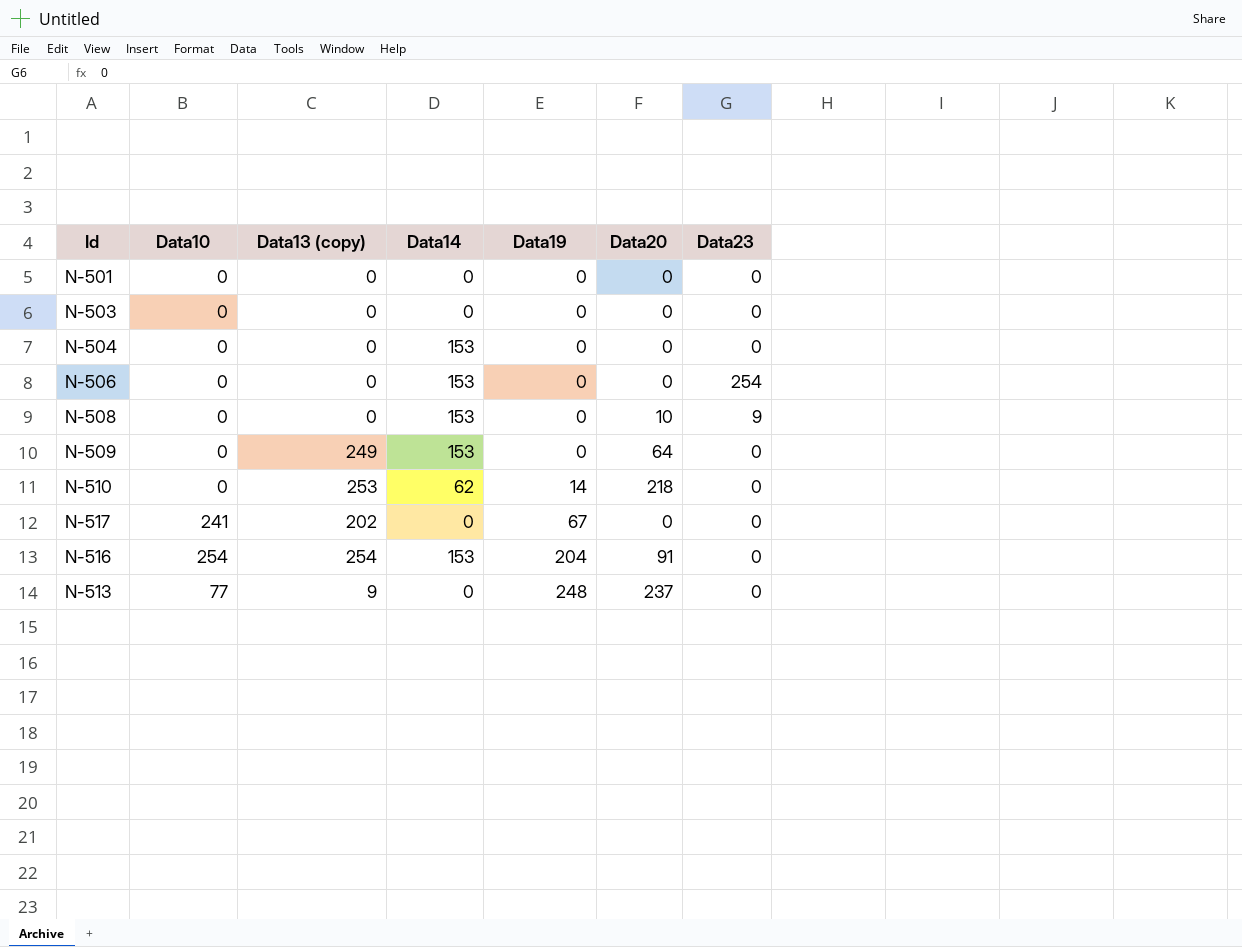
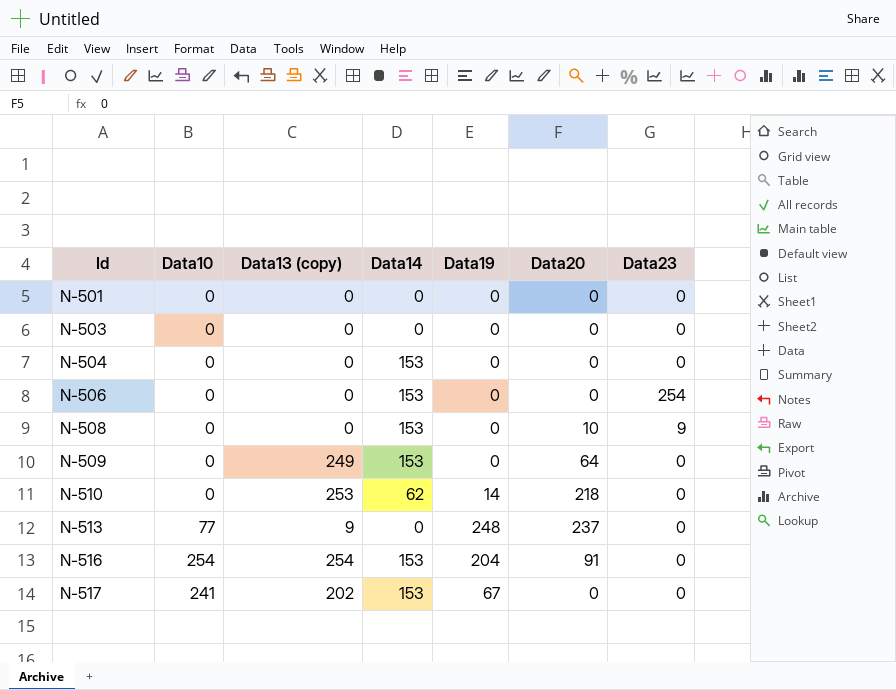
row order: Data19 ascending -> Id ascending
N-517 | Data14: 0 -> 153

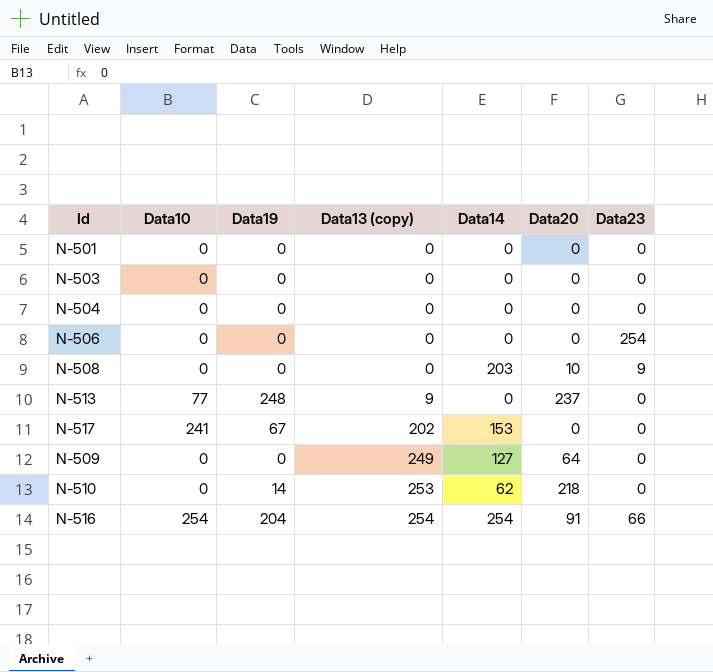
row order: Id ascending -> Data13 (copy) ascending
column Data19 | position: 5 -> 3
N-504 | Data14: 153 -> 0
N-506 | Data14: 153 -> 0
N-508 | Data14: 153 -> 203
N-509 | Data14: 153 -> 127
N-516 | Data14: 153 -> 254
N-516 | Data23: 0 -> 66

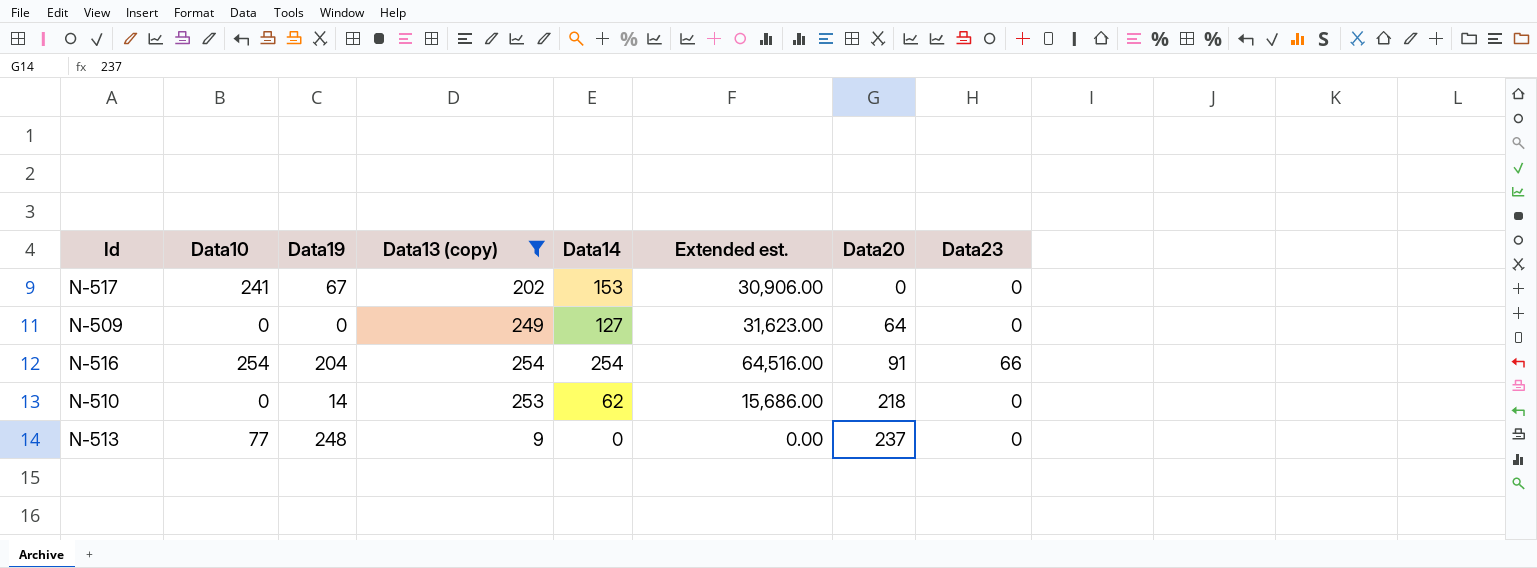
filter: none -> Data13 (copy) != 0
row order: Data13 (copy) ascending -> Data20 ascending
column Extended est. | formula: none -> [Data13 (copy)] * [Data14]

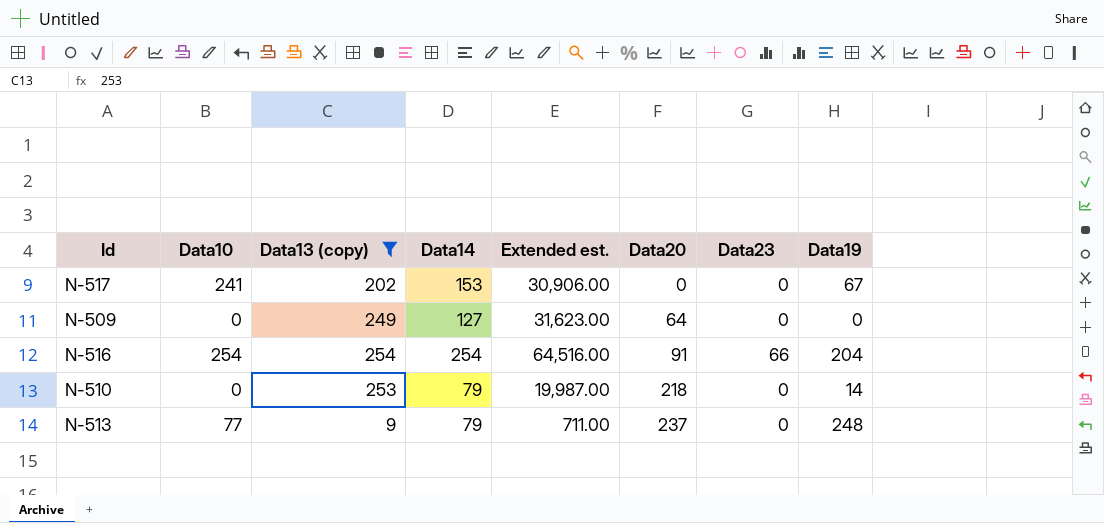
column Data19 | position: 3 -> 8
N-510 | Data14: 62 -> 79
N-510 | Extended est.: 15,686.00 -> 19,987.00
N-513 | Data14: 0 -> 79
N-513 | Extended est.: 0.00 -> 711.00

